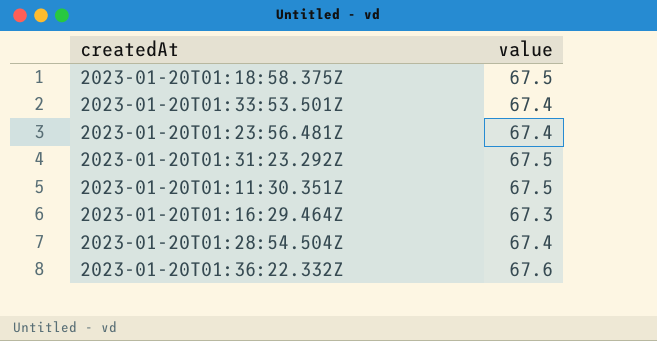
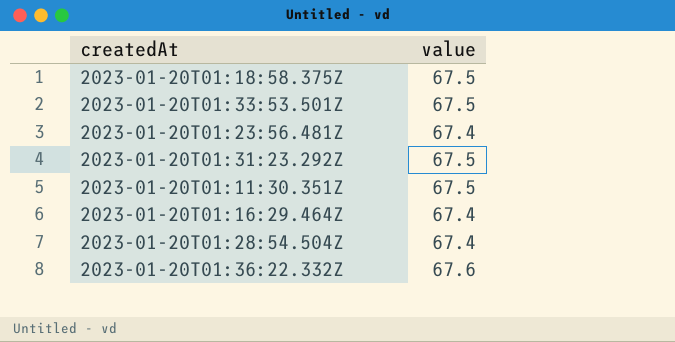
2023-01-20T01:33:53.501Z | value: 67.4 -> 67.5
2023-01-20T01:16:29.464Z | value: 67.3 -> 67.4

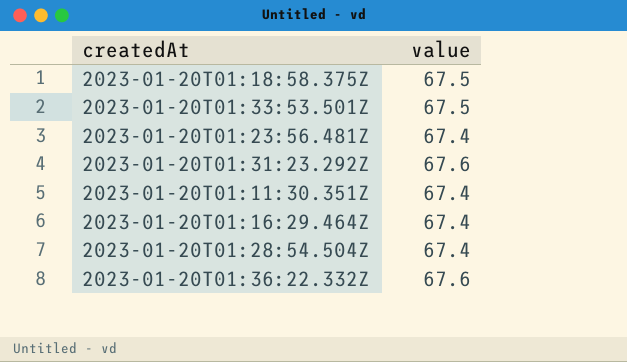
2023-01-20T01:31:23.292Z | value: 67.5 -> 67.6
2023-01-20T01:11:30.351Z | value: 67.5 -> 67.4

